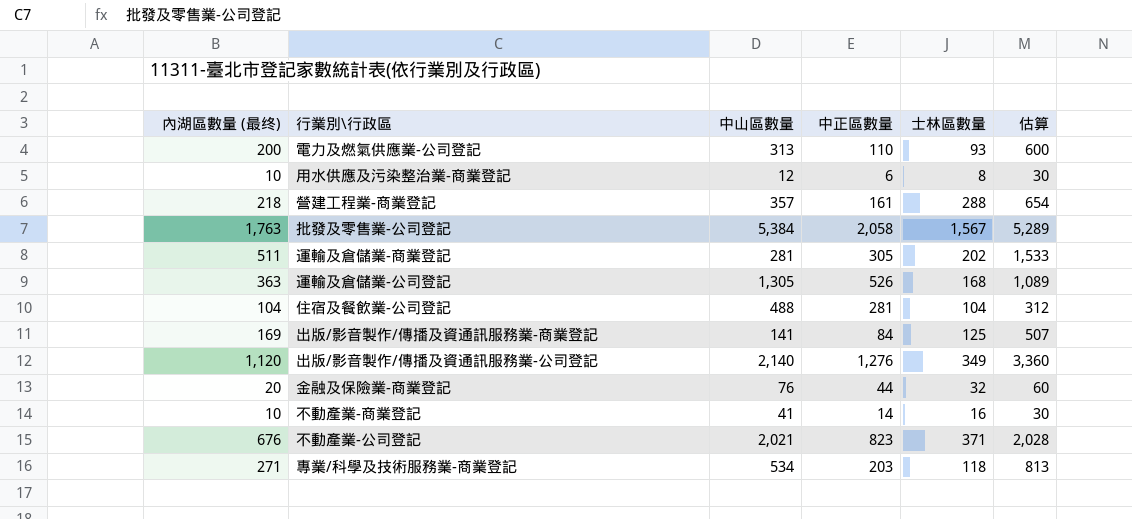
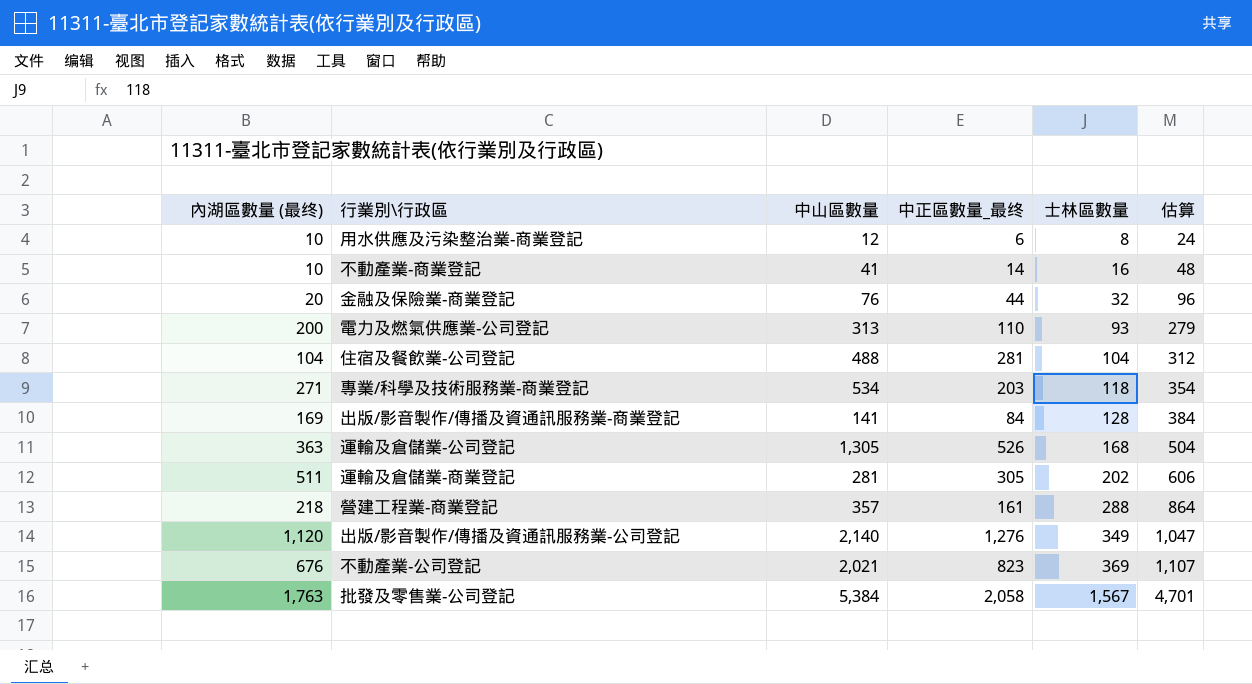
row order: none -> 士林區數量 ascending
column name: 中正區數量 -> 中正區數量_最终
column 估算 | formula: [內湖區數量 (最终)] * 3 -> [士林區數量] * 3
出版/影音製作/傳播及資通訊服務業-商業登記 | 士林區數量: 125 -> 128
不動產業-公司登記 | 士林區數量: 371 -> 369

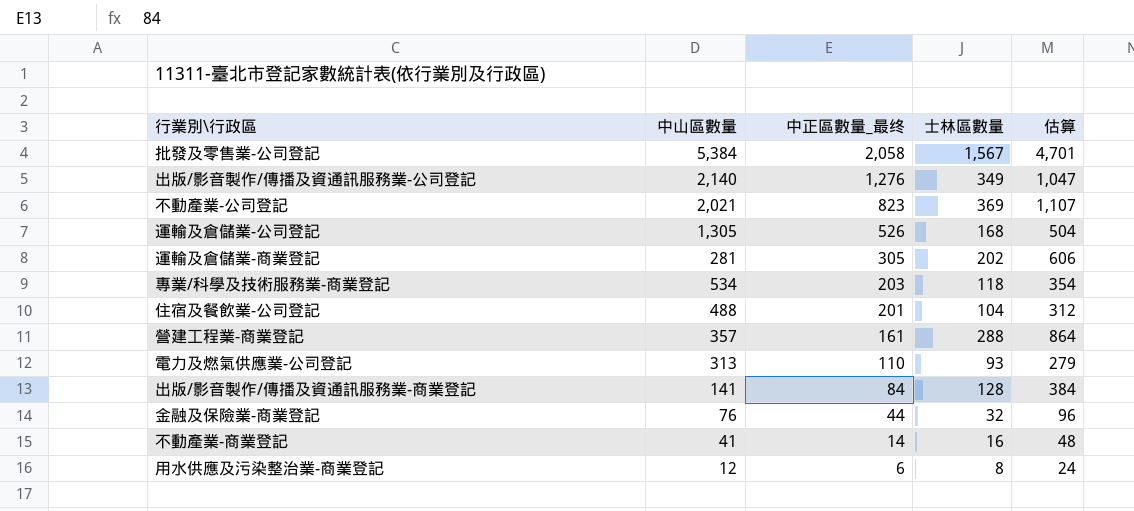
row order: 士林區數量 ascending -> 中正區數量_最终 descending
column 內湖區數量 (最终) | position: 1 -> none
住宿及餐飲業-公司登記 | 中正區數量_最终: 281 -> 201

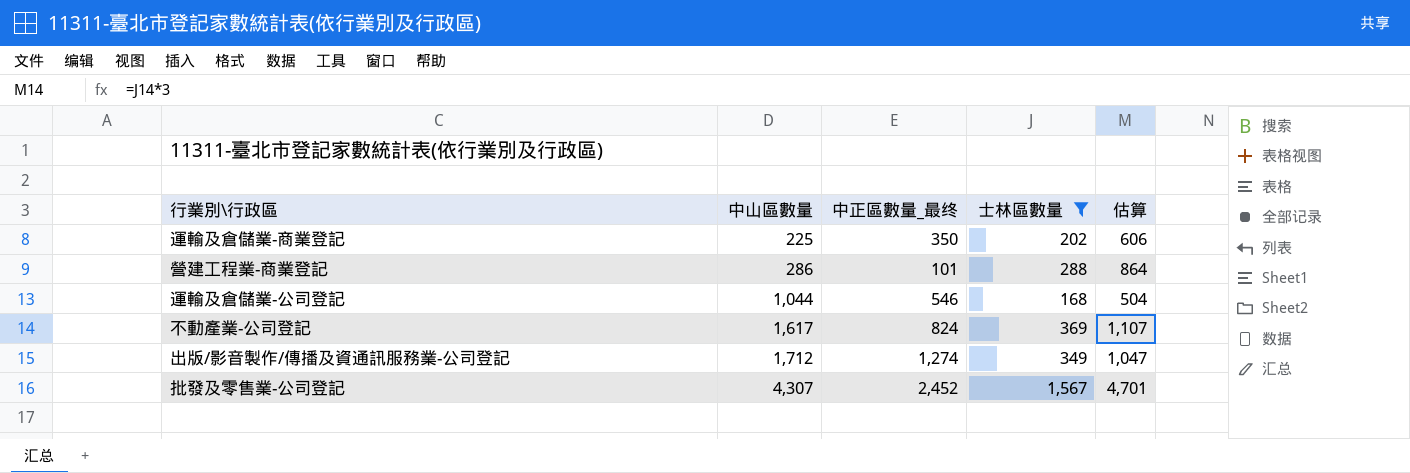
filter: none -> 士林區數量 >= 168
row order: 中正區數量_最终 descending -> 中山區數量 ascending
運輸及倉儲業-商業登記 | 中山區數量: 281 -> 225
運輸及倉儲業-商業登記 | 中正區數量_最终: 305 -> 350
營建工程業-商業登記 | 中山區數量: 357 -> 286
營建工程業-商業登記 | 中正區數量_最终: 161 -> 101
運輸及倉儲業-公司登記 | 中山區數量: 1,305 -> 1,044
運輸及倉儲業-公司登記 | 中正區數量_最终: 526 -> 546
不動產業-公司登記 | 中山區數量: 2,021 -> 1,617
不動產業-公司登記 | 中正區數量_最终: 823 -> 824
出版/影音製作/傳播及資通訊服務業-公司登記 | 中山區數量: 2,140 -> 1,712
出版/影音製作/傳播及資通訊服務業-公司登記 | 中正區數量_最终: 1,276 -> 1,274
批發及零售業-公司登記 | 中山區數量: 5,384 -> 4,307
批發及零售業-公司登記 | 中正區數量_最终: 2,058 -> 2,452

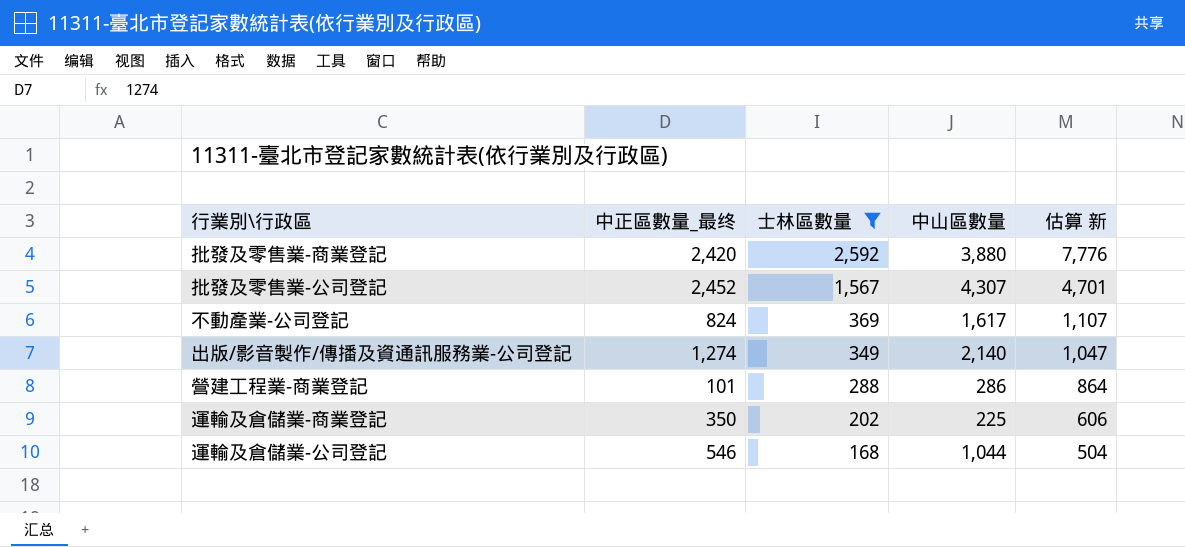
row order: 中山區數量 ascending -> 士林區數量 descending
column 中山區數量 | position: 2 -> 4
column name: 估算 -> 估算 新
row 批發及零售業-商業登記: none -> 2,420 | 2,592 | 3,880 | 7,776
出版/影音製作/傳播及資通訊服務業-公司登記 | 中山區數量: 1,712 -> 2,140

